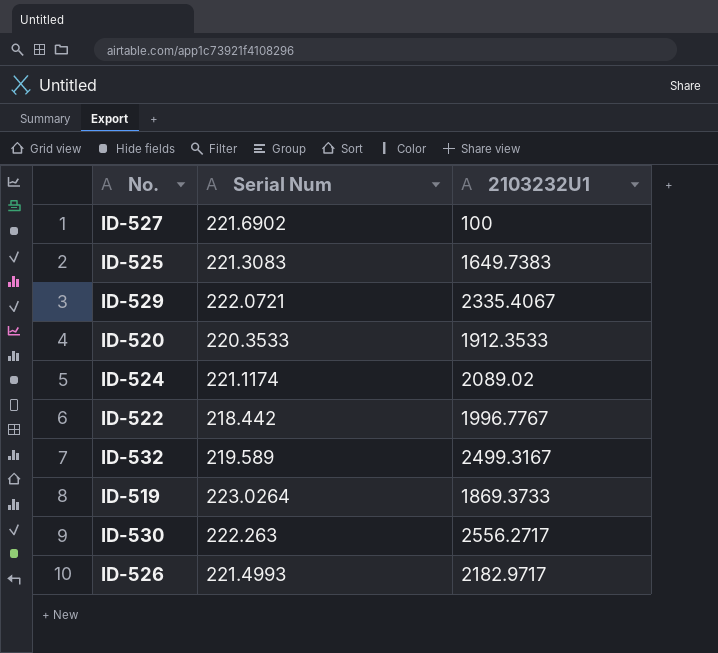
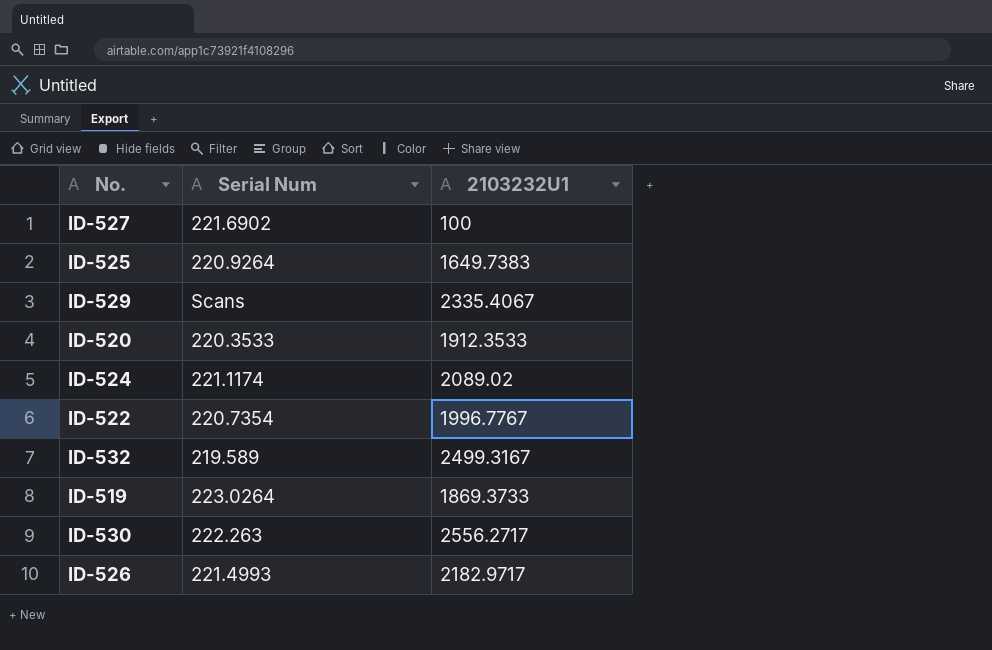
ID-525 | Serial Num: 221.3083 -> 220.9264
ID-529 | Serial Num: 222.0721 -> Scans
ID-522 | Serial Num: 218.442 -> 220.7354

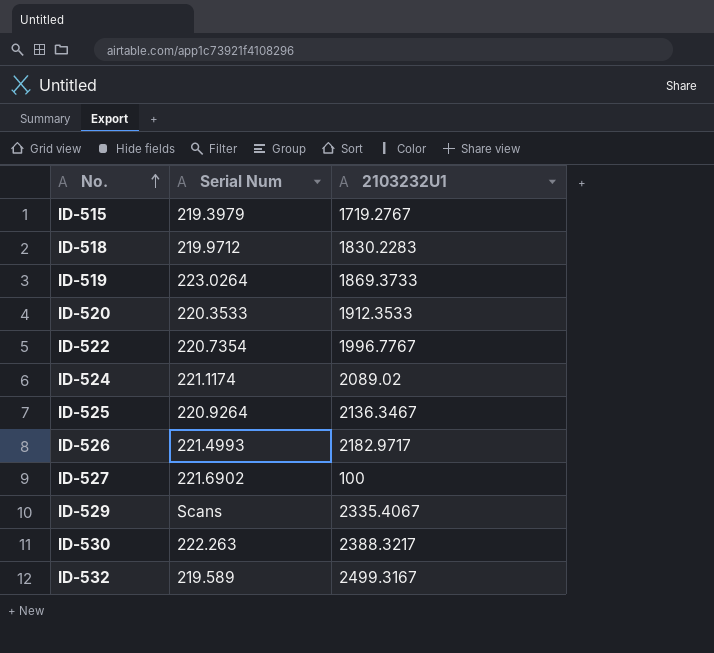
row order: none -> No. ascending
row ID-515: none -> 219.3979 | 1719.2767
row ID-518: none -> 219.9712 | 1830.2283
ID-525 | 2103232U1: 1649.7383 -> 2136.3467
ID-530 | 2103232U1: 2556.2717 -> 2388.3217

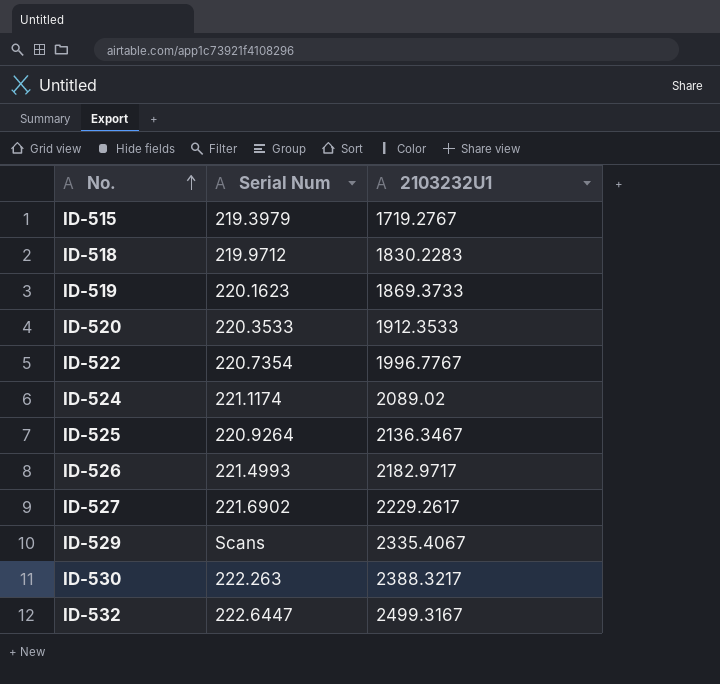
ID-519 | Serial Num: 223.0264 -> 220.1623
ID-527 | 2103232U1: 100 -> 2229.2617
ID-532 | Serial Num: 219.589 -> 222.6447

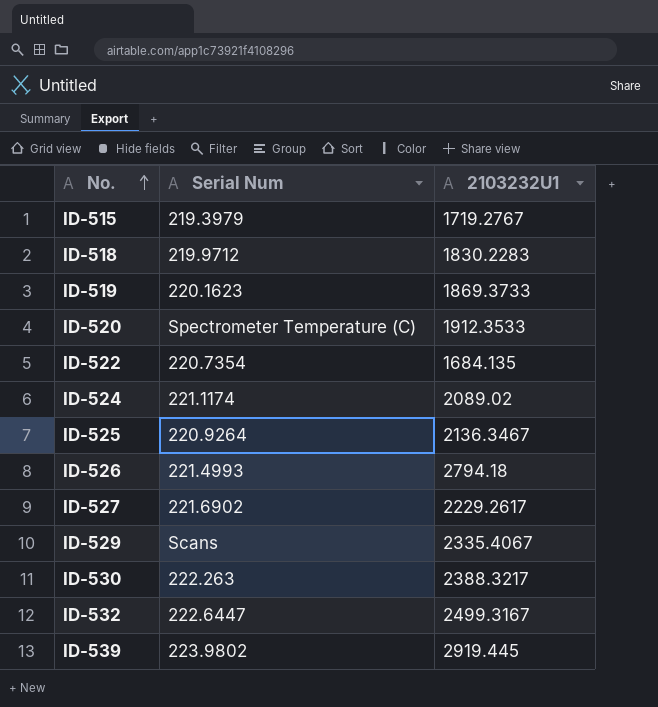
ID-520 | Serial Num: 220.3533 -> Spectrometer Temperature (C)
ID-522 | 2103232U1: 1996.7767 -> 1684.135
ID-526 | 2103232U1: 2182.9717 -> 2794.18
row ID-539: none -> 223.9802 | 2919.445

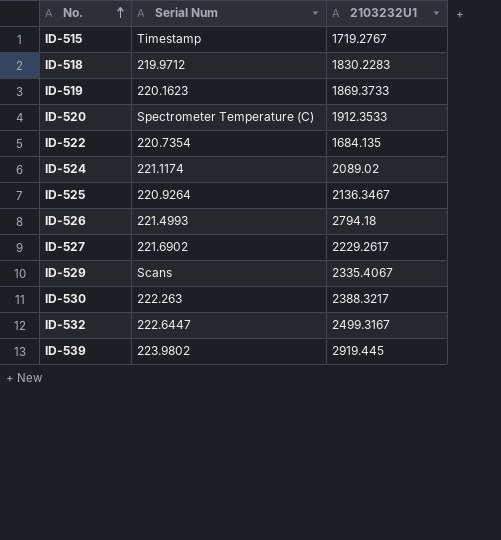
ID-515 | Serial Num: 219.3979 -> Timestamp

